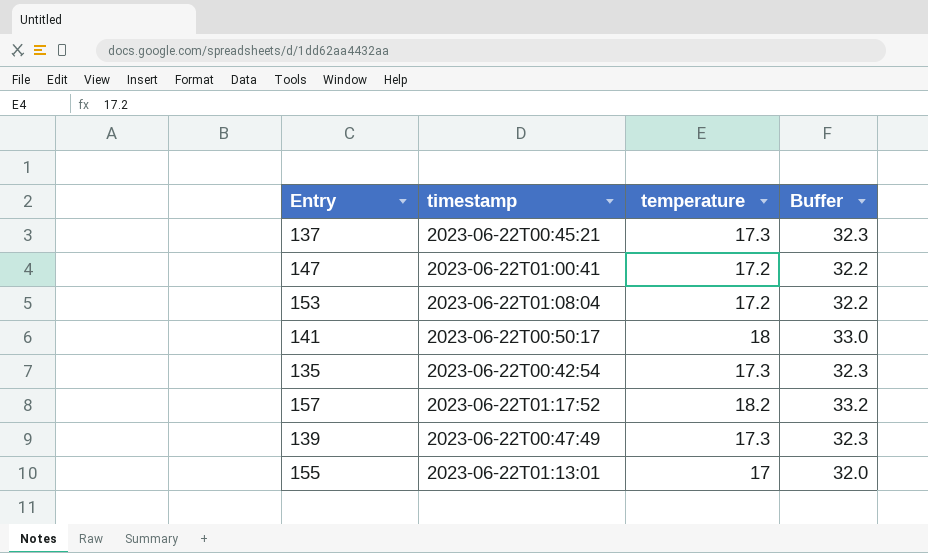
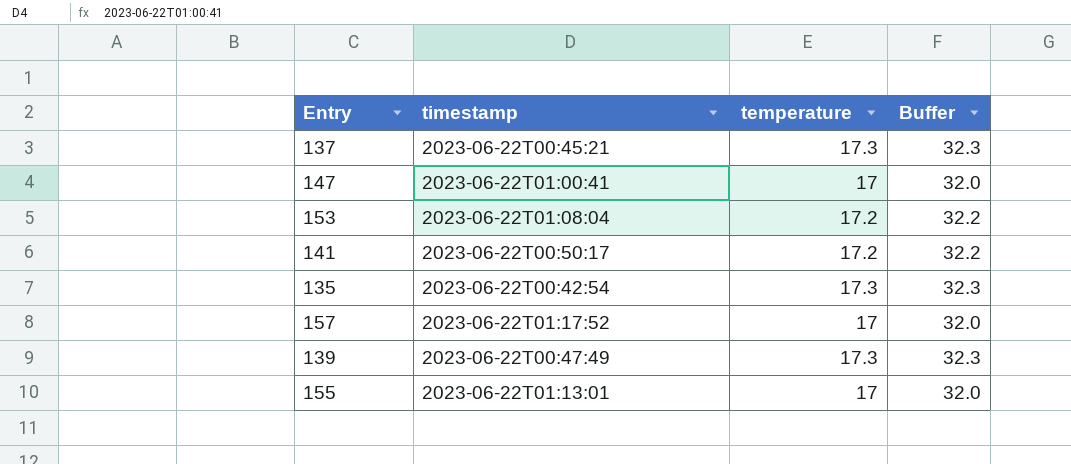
147 | temperature: 17.2 -> 17
147 | Buffer: 32.2 -> 32.0
141 | temperature: 18 -> 17.2
141 | Buffer: 33.0 -> 32.2
157 | temperature: 18.2 -> 17
157 | Buffer: 33.2 -> 32.0

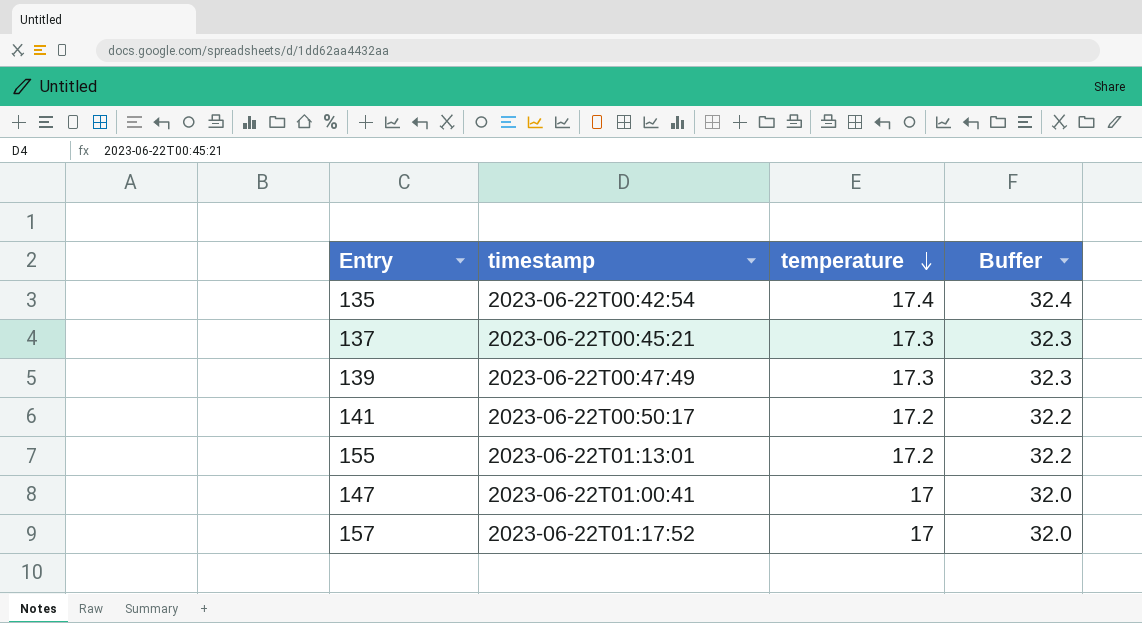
row order: none -> temperature descending
row 153: 2023-06-22T01:08:04 | 17.2 | 32.2 -> none
135 | temperature: 17.3 -> 17.4
135 | Buffer: 32.3 -> 32.4
155 | temperature: 17 -> 17.2
155 | Buffer: 32.0 -> 32.2

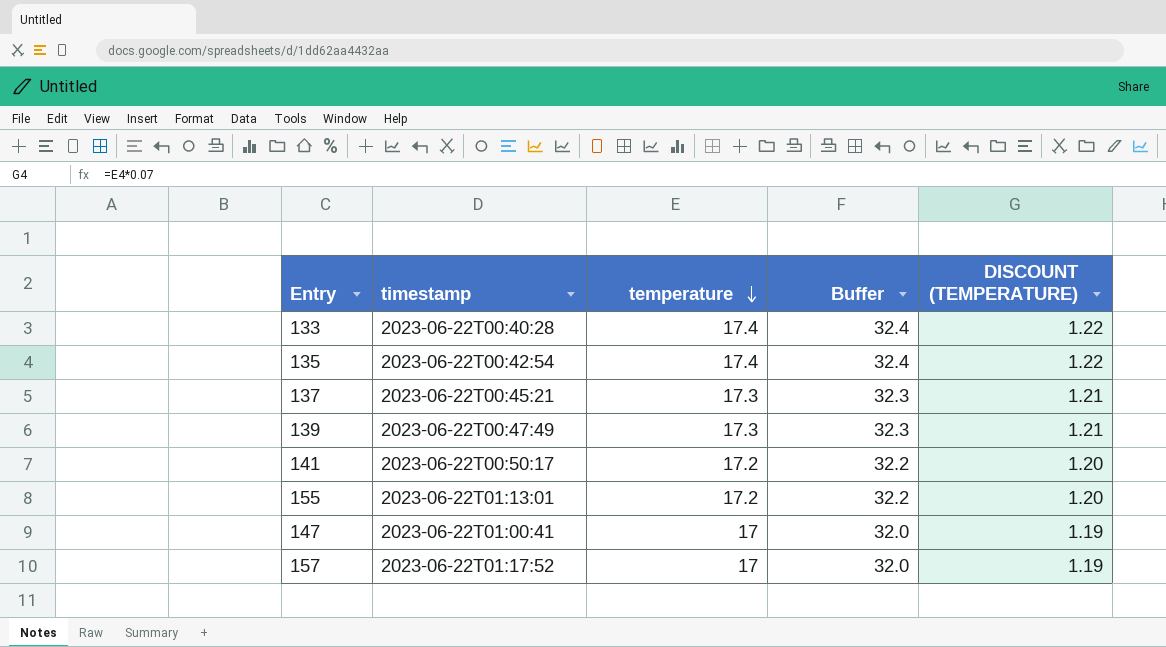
column DISCOUNT (TEMPERATURE) | formula: none -> [temperature] * 0.07
row 133: none -> 2023-06-22T00:40:28 | 17.4 | 32.4 | 1.22

